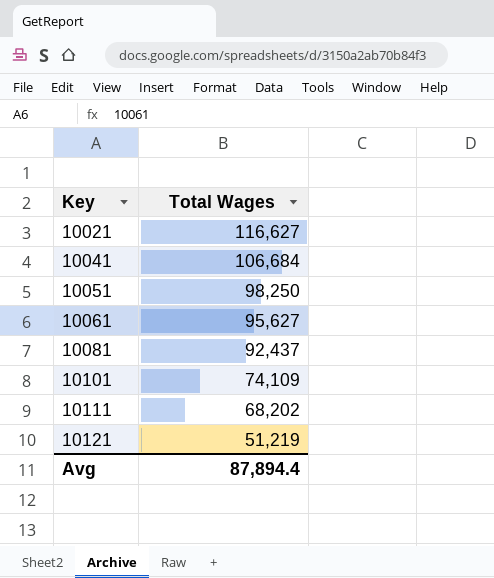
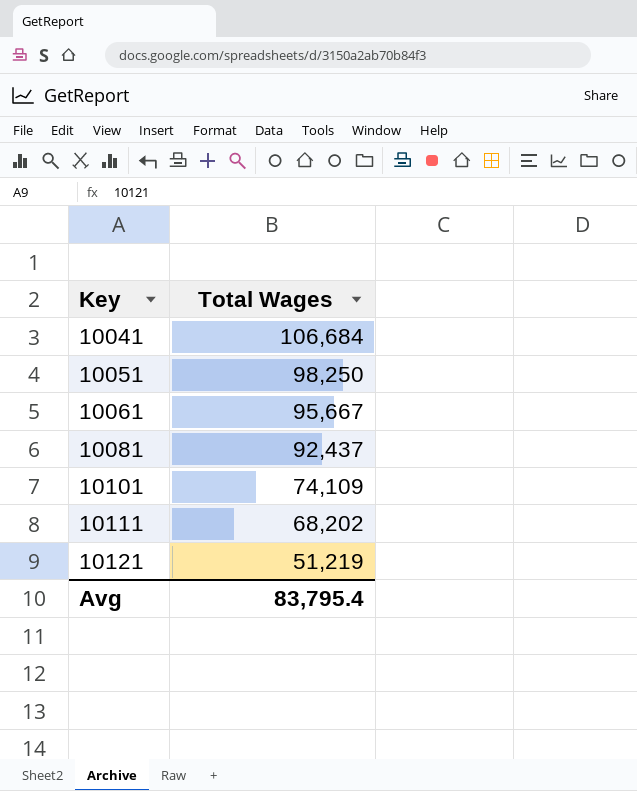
row 10021: 116,627 -> none
10061 | Total Wages: 95,627 -> 95,667
Avg | Total Wages: 87,894.4 -> 83,795.4

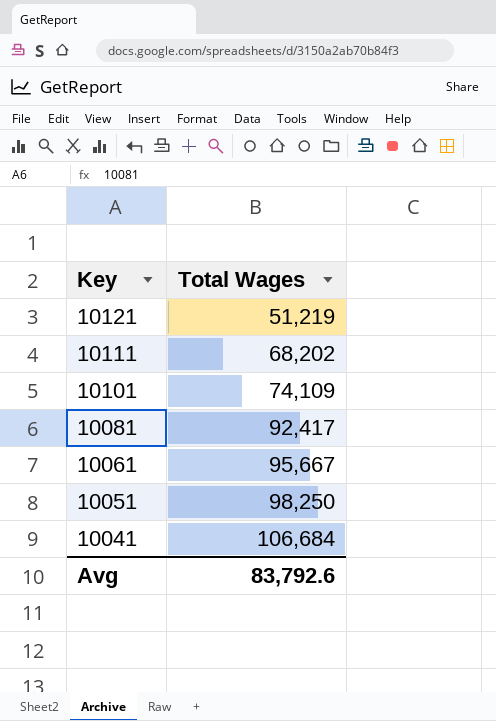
row order: Key ascending -> Key descending
10081 | Total Wages: 92,437 -> 92,417
Avg | Total Wages: 83,795.4 -> 83,792.6

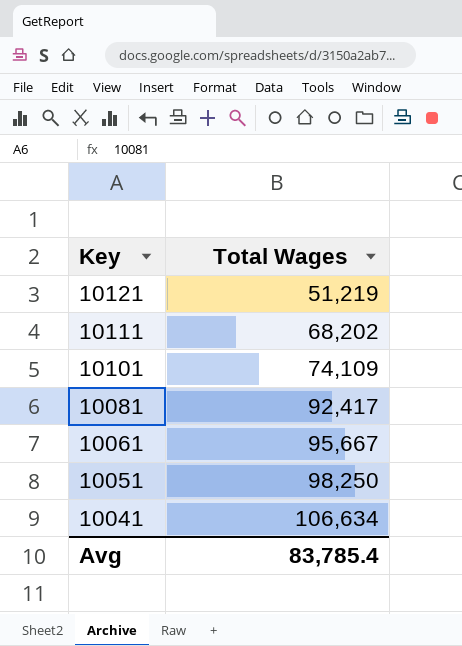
10041 | Total Wages: 106,684 -> 106,634
Avg | Total Wages: 83,792.6 -> 83,785.4

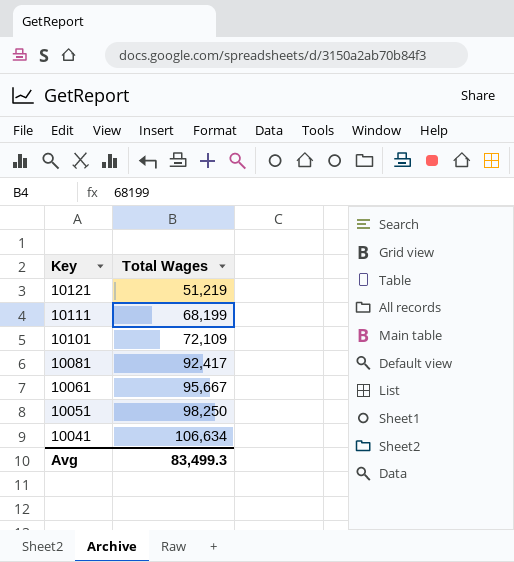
10111 | Total Wages: 68,202 -> 68,199
10101 | Total Wages: 74,109 -> 72,109
Avg | Total Wages: 83,785.4 -> 83,499.3

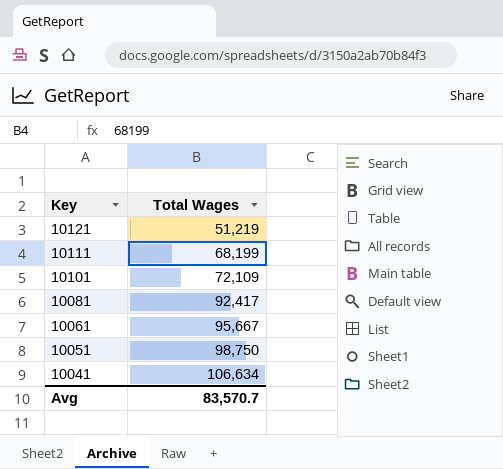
10051 | Total Wages: 98,250 -> 98,750
Avg | Total Wages: 83,499.3 -> 83,570.7

